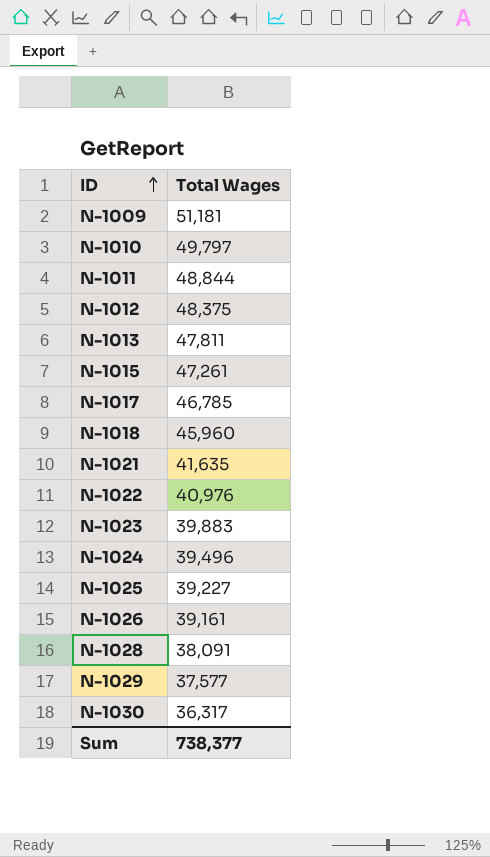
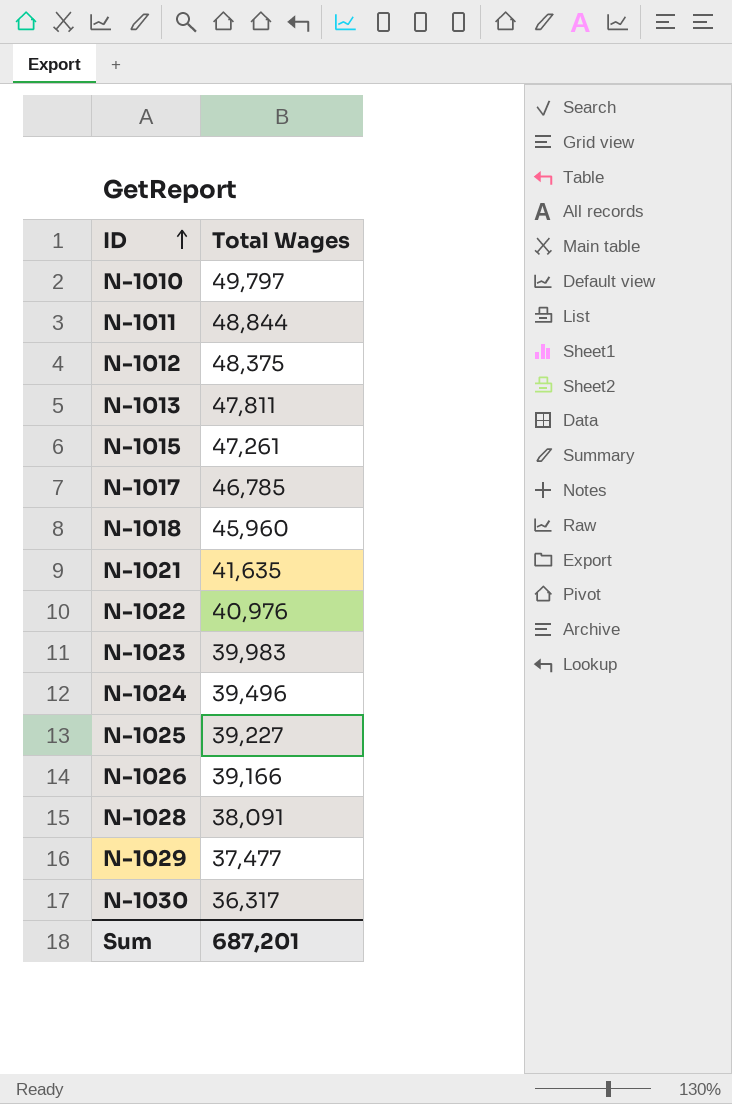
row N-1009: 51,181 -> none
N-1023 | Total Wages: 39,883 -> 39,983
N-1026 | Total Wages: 39,161 -> 39,166
N-1029 | Total Wages: 37,577 -> 37,477
Sum | Total Wages: 738,377 -> 687,201

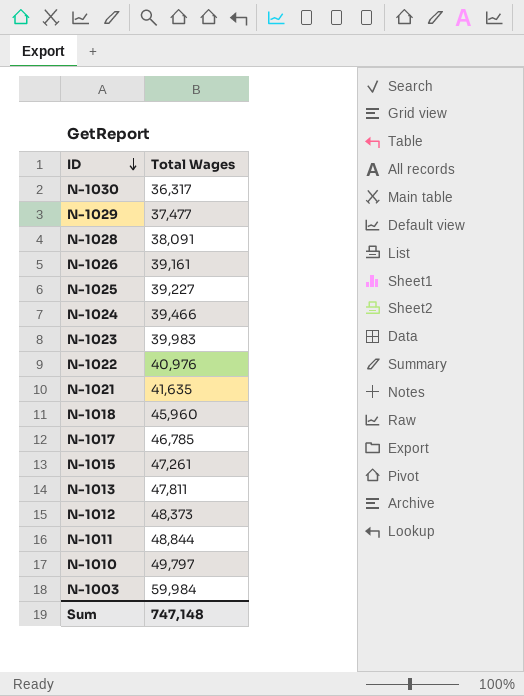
row order: ID ascending -> ID descending
N-1026 | Total Wages: 39,166 -> 39,161
N-1024 | Total Wages: 39,496 -> 39,466
N-1012 | Total Wages: 48,375 -> 48,373
row N-1003: none -> 59,984
Sum | Total Wages: 687,201 -> 747,148

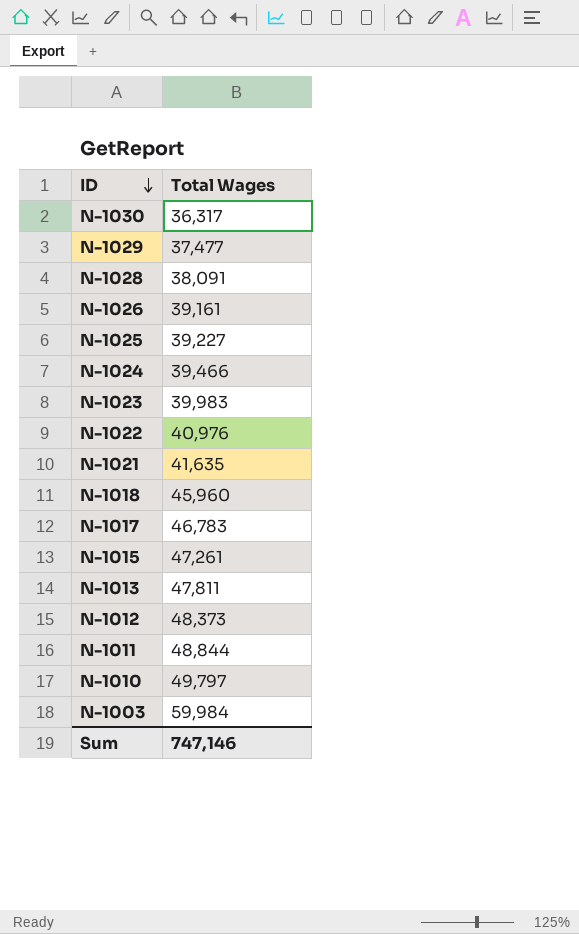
N-1017 | Total Wages: 46,785 -> 46,783
Sum | Total Wages: 747,148 -> 747,146

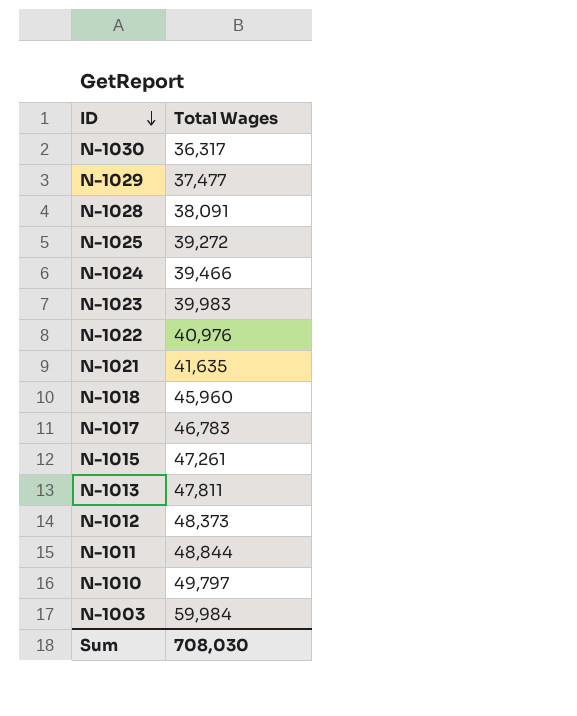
row N-1026: 39,161 -> none
N-1025 | Total Wages: 39,227 -> 39,272
Sum | Total Wages: 747,146 -> 708,030

